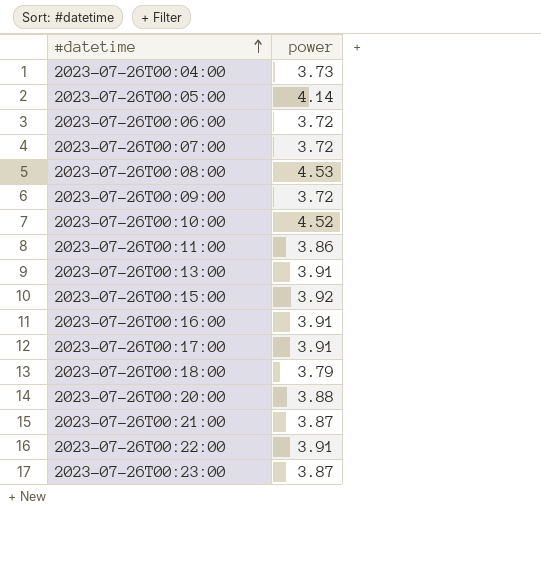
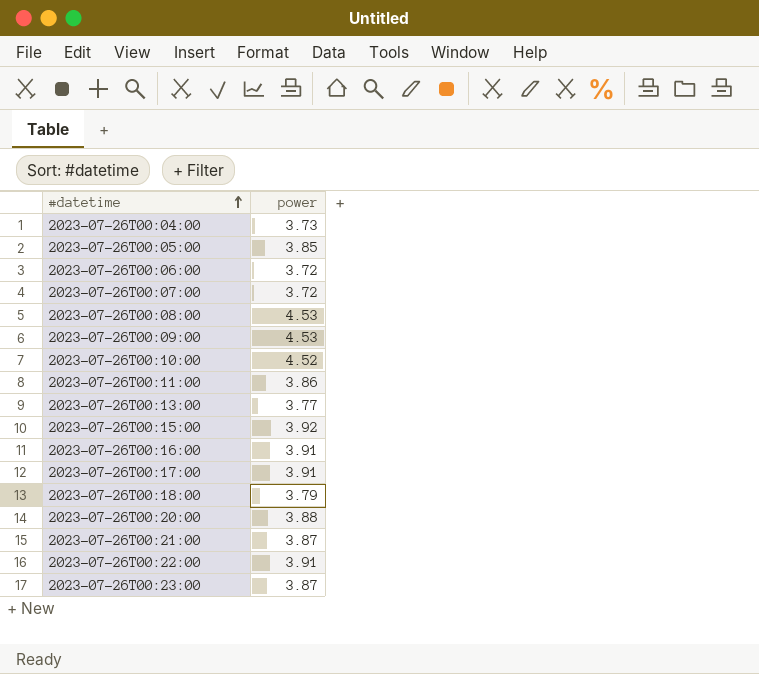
2023-07-26T00:05:00 | power: 4.14 -> 3.85
2023-07-26T00:09:00 | power: 3.72 -> 4.53
2023-07-26T00:13:00 | power: 3.91 -> 3.77

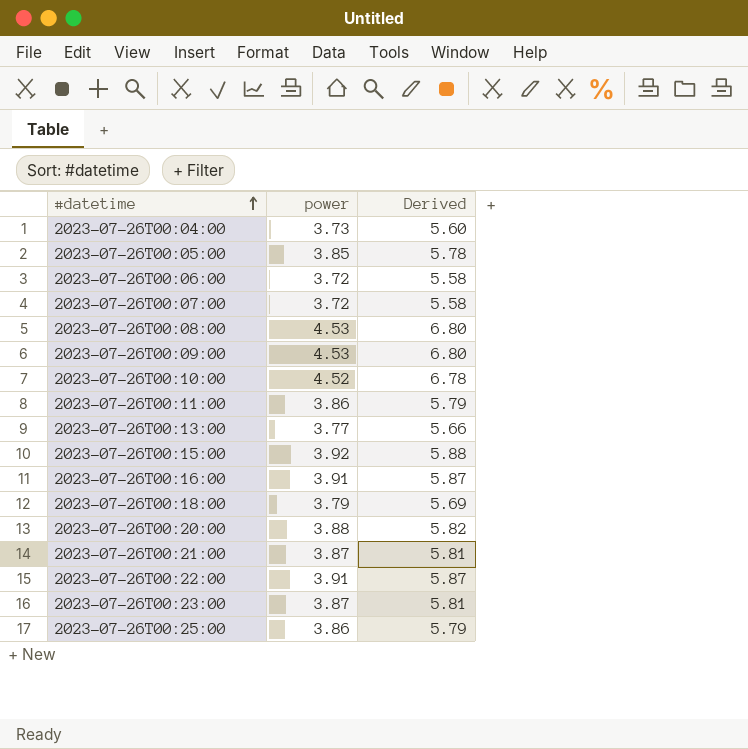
column Derived | formula: none -> [power] * 1.5
row 2023-07-26T00:17:00: 3.91 -> none
row 2023-07-26T00:25:00: none -> 3.86 | 5.79

